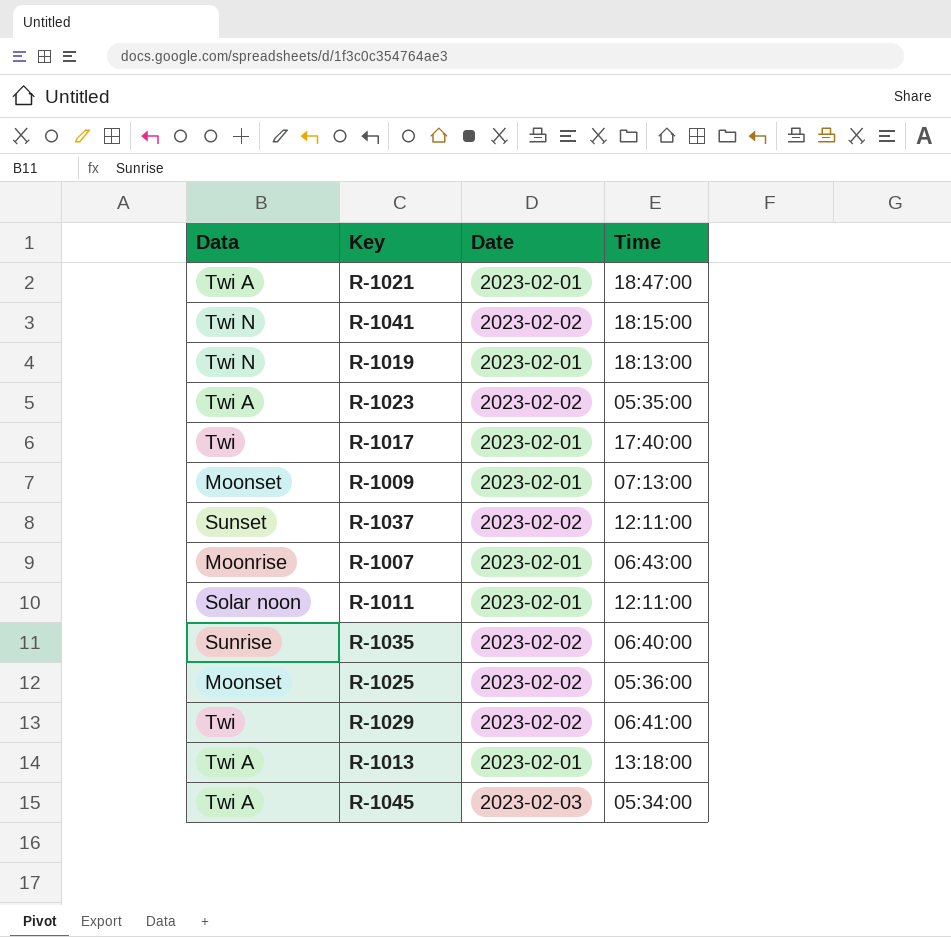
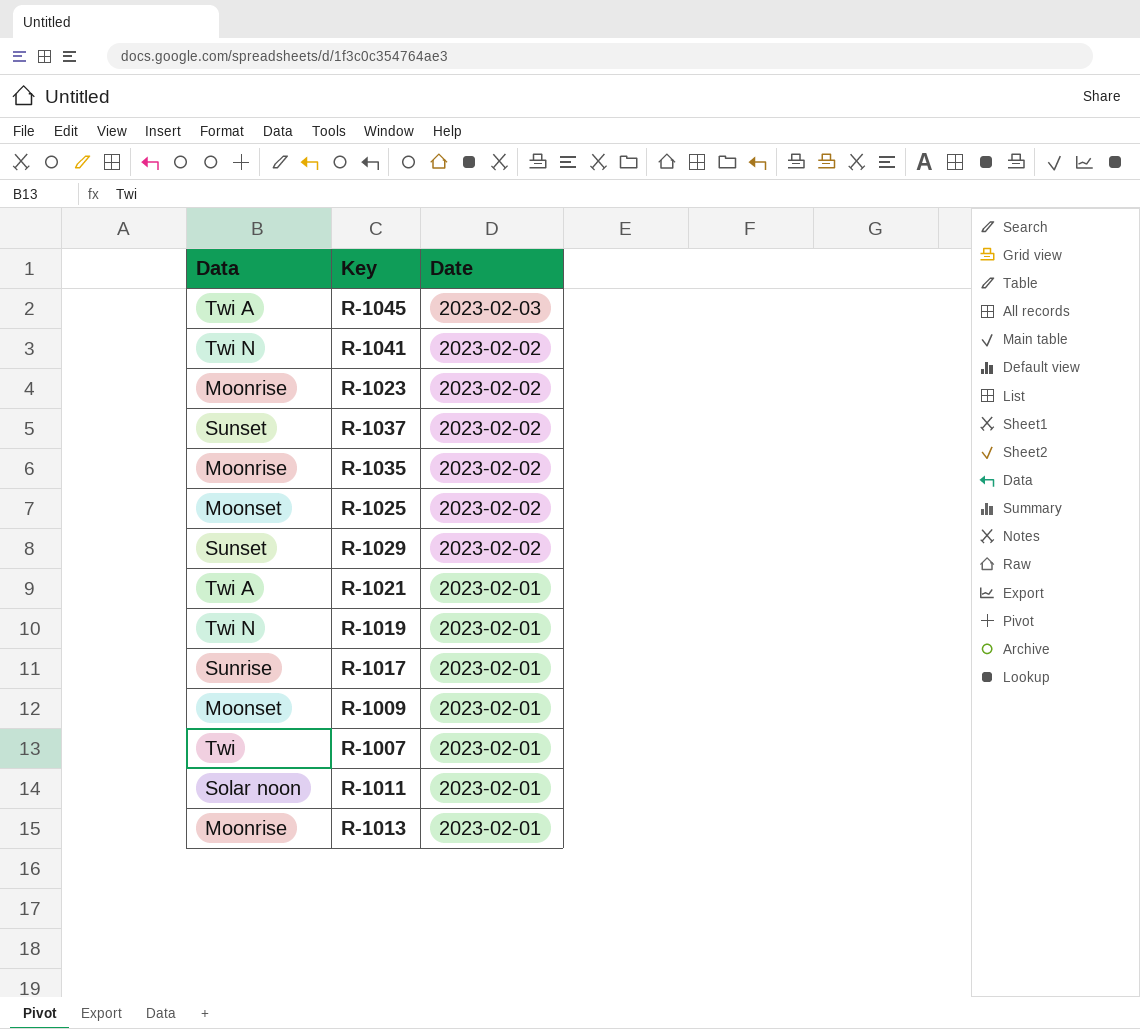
row order: none -> Date descending
column Time | position: 4 -> none
R-1023 | Data: Twi A -> Moonrise
R-1035 | Data: Sunrise -> Moonrise
R-1029 | Data: Twi -> Sunset
R-1017 | Data: Twi -> Sunrise
R-1007 | Data: Moonrise -> Twi
R-1013 | Data: Twi A -> Moonrise

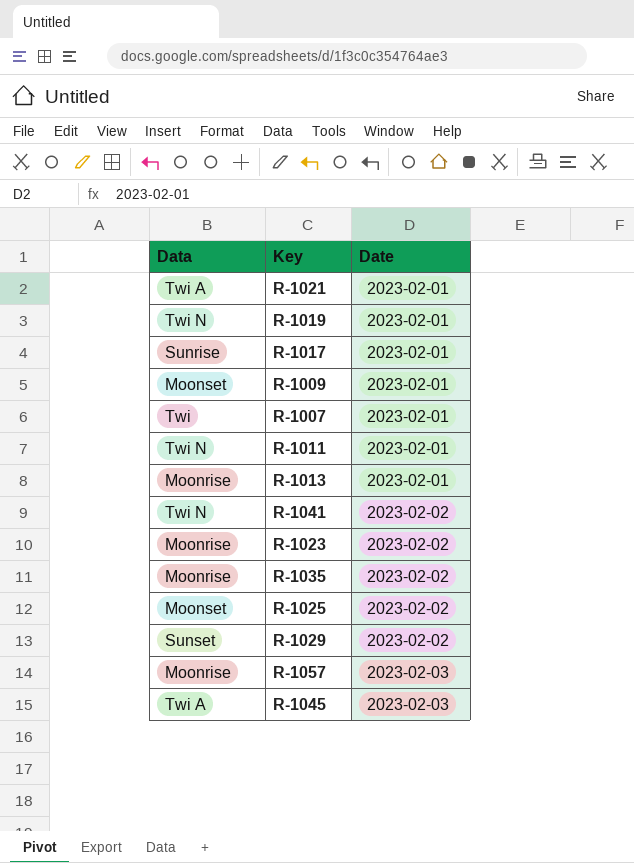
row order: Date descending -> Date ascending
row R-1037: Sunset | 2023-02-02 -> none
R-1011 | Data: Solar noon -> Twi N
row R-1057: none -> Moonrise | 2023-02-03

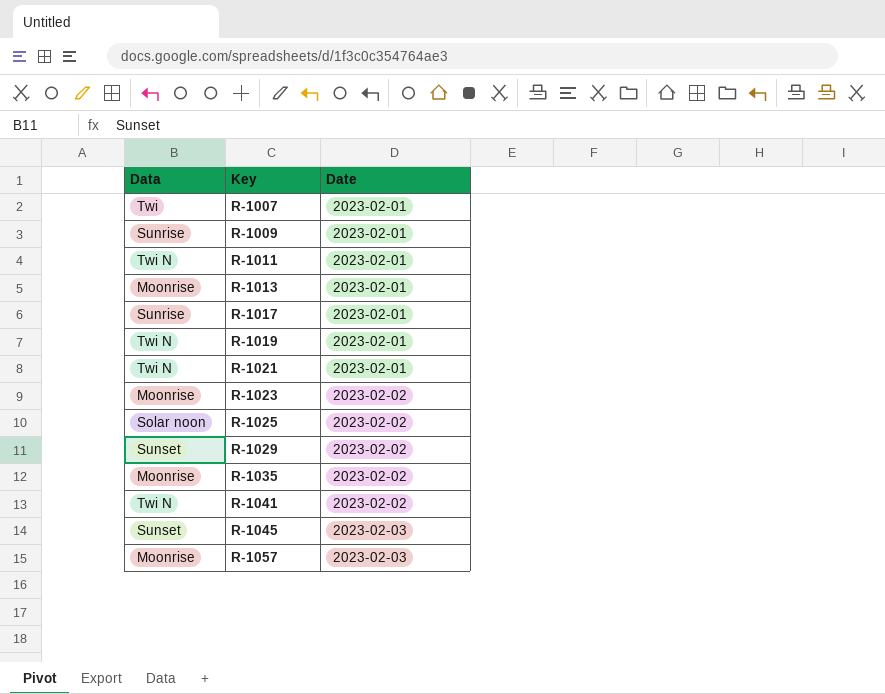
row order: Date ascending -> Key ascending
R-1009 | Data: Moonset -> Sunrise
R-1021 | Data: Twi A -> Twi N
R-1025 | Data: Moonset -> Solar noon
R-1045 | Data: Twi A -> Sunset

